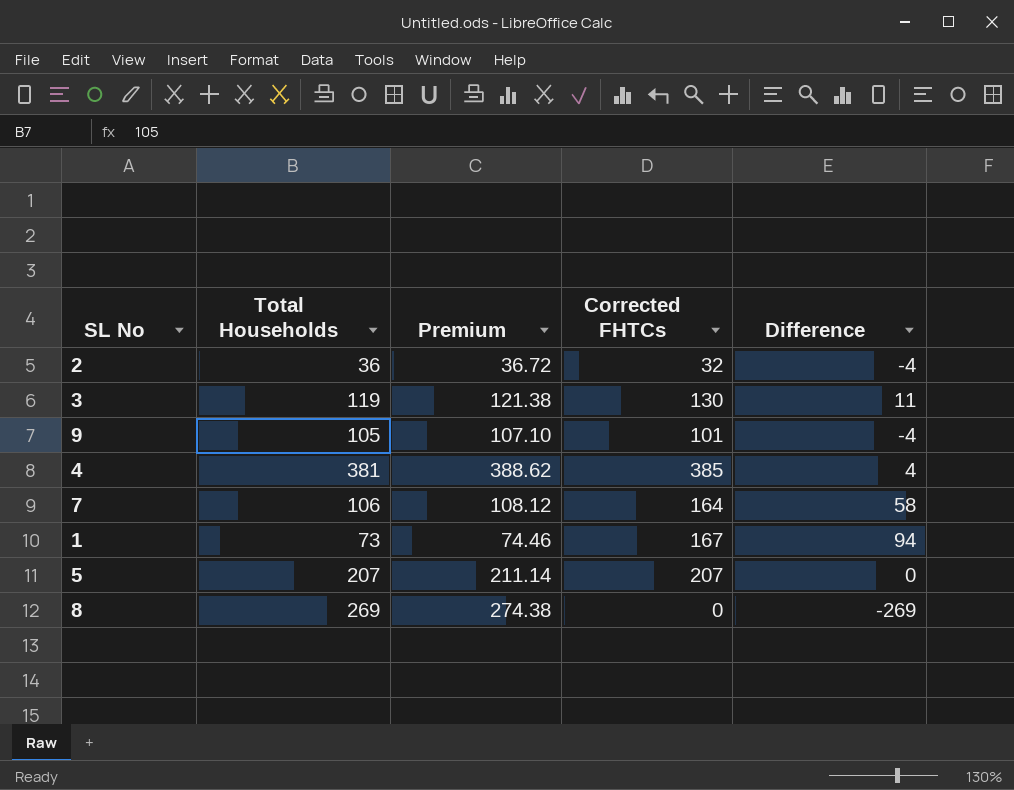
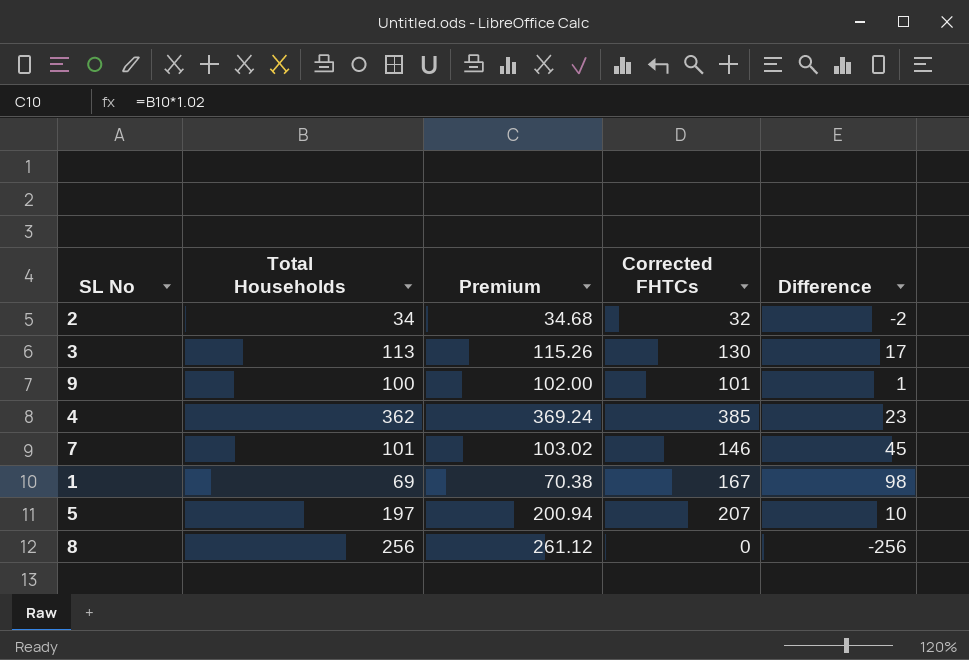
2 | Total Households: 36 -> 34
2 | Premium: 36.72 -> 34.68
2 | Difference: -4 -> -2
3 | Total Households: 119 -> 113
3 | Premium: 121.38 -> 115.26
3 | Difference: 11 -> 17
9 | Total Households: 105 -> 100
9 | Premium: 107.10 -> 102.00
9 | Difference: -4 -> 1
4 | Total Households: 381 -> 362
4 | Premium: 388.62 -> 369.24
4 | Difference: 4 -> 23
7 | Total Households: 106 -> 101
7 | Premium: 108.12 -> 103.02
7 | Corrected FHTCs: 164 -> 146
7 | Difference: 58 -> 45
1 | Total Households: 73 -> 69
1 | Premium: 74.46 -> 70.38
1 | Difference: 94 -> 98
5 | Total Households: 207 -> 197
5 | Premium: 211.14 -> 200.94
5 | Difference: 0 -> 10
8 | Total Households: 269 -> 256
8 | Premium: 274.38 -> 261.12
8 | Difference: -269 -> -256

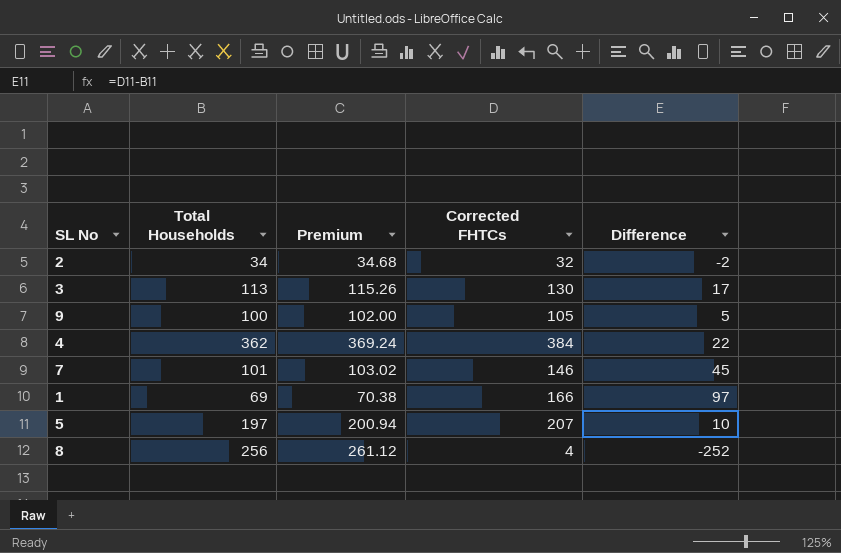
9 | Corrected FHTCs: 101 -> 105
9 | Difference: 1 -> 5
4 | Corrected FHTCs: 385 -> 384
4 | Difference: 23 -> 22
1 | Corrected FHTCs: 167 -> 166
1 | Difference: 98 -> 97
8 | Corrected FHTCs: 0 -> 4
8 | Difference: -256 -> -252

